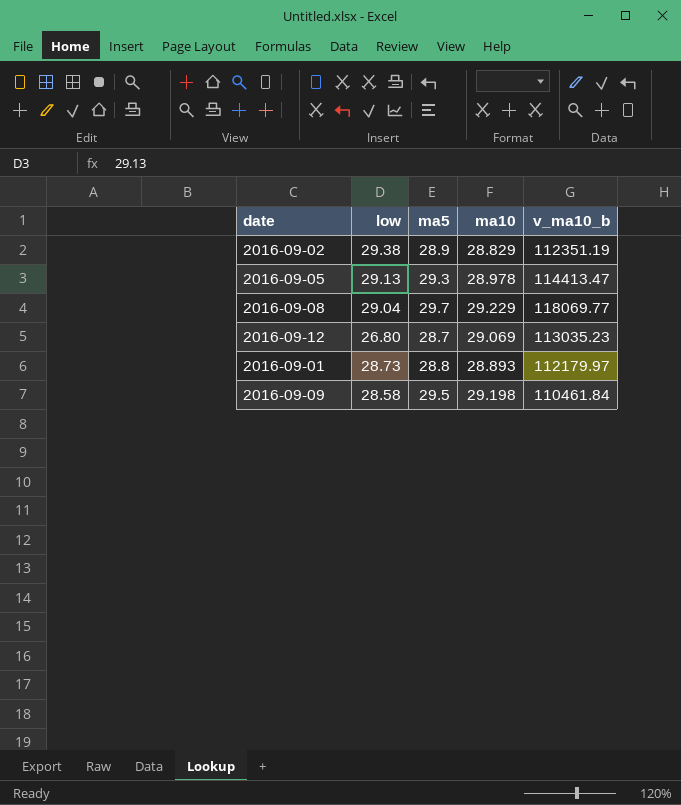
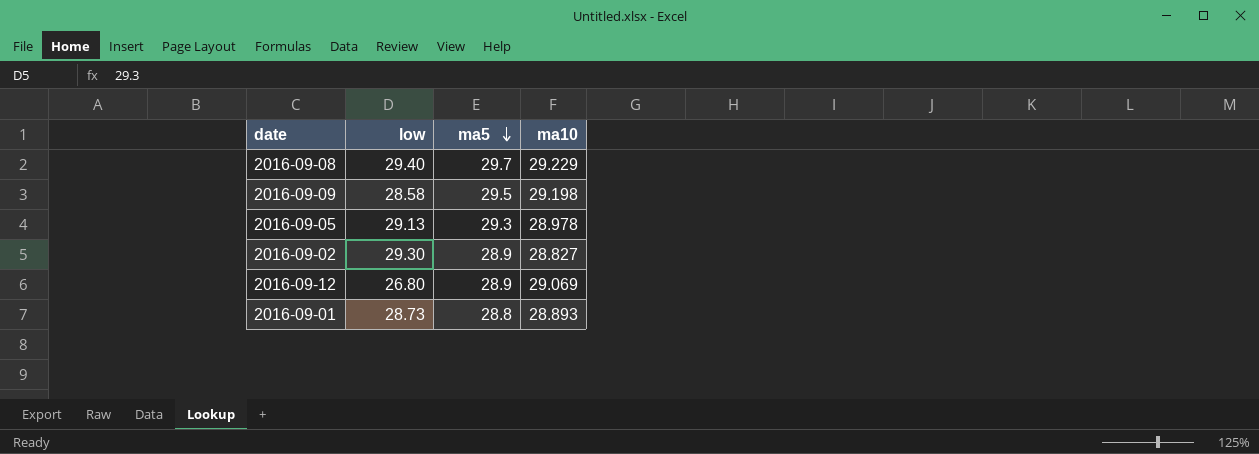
row order: none -> ma5 descending
column v_ma10_b | position: 5 -> none
2016-09-08 | low: 29.04 -> 29.40
2016-09-02 | low: 29.38 -> 29.30
2016-09-02 | ma10: 28.829 -> 28.827
2016-09-12 | ma5: 28.7 -> 28.9

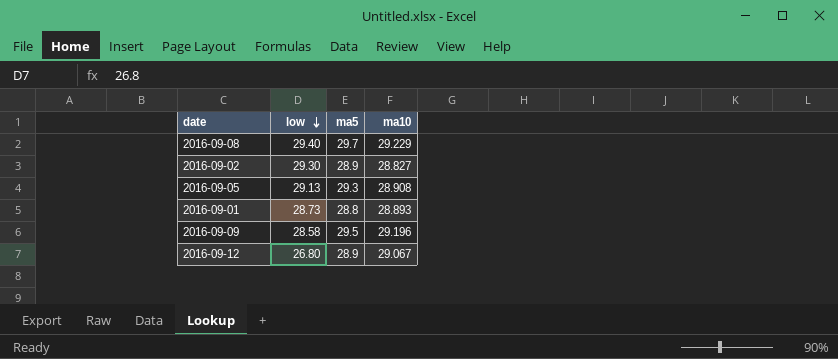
row order: ma5 descending -> low descending
2016-09-05 | ma10: 28.978 -> 28.908
2016-09-09 | ma10: 29.198 -> 29.196
2016-09-12 | ma10: 29.069 -> 29.067

